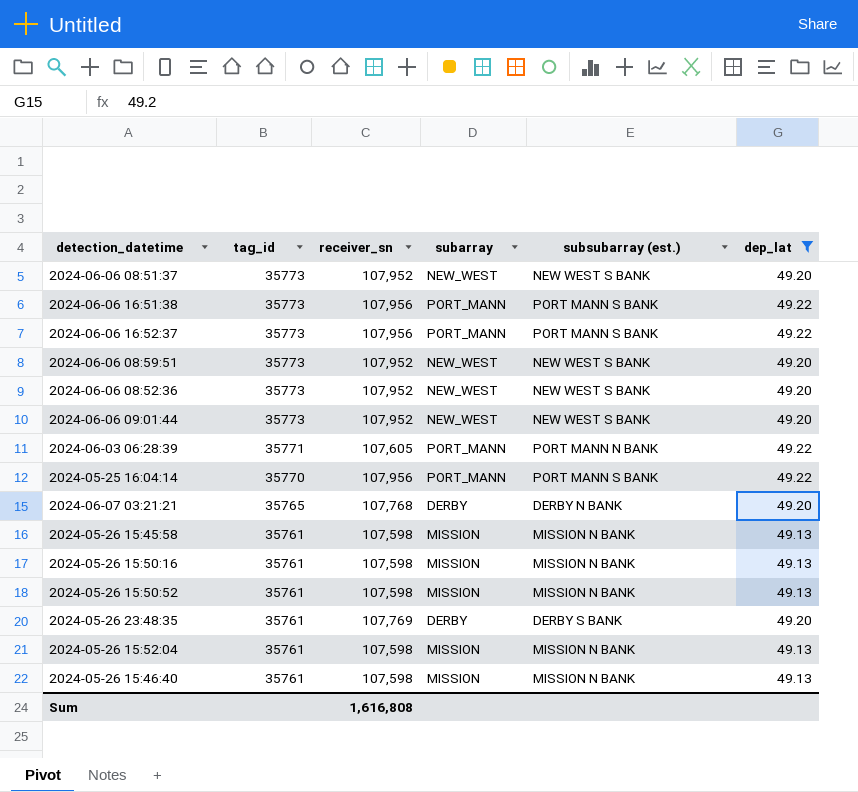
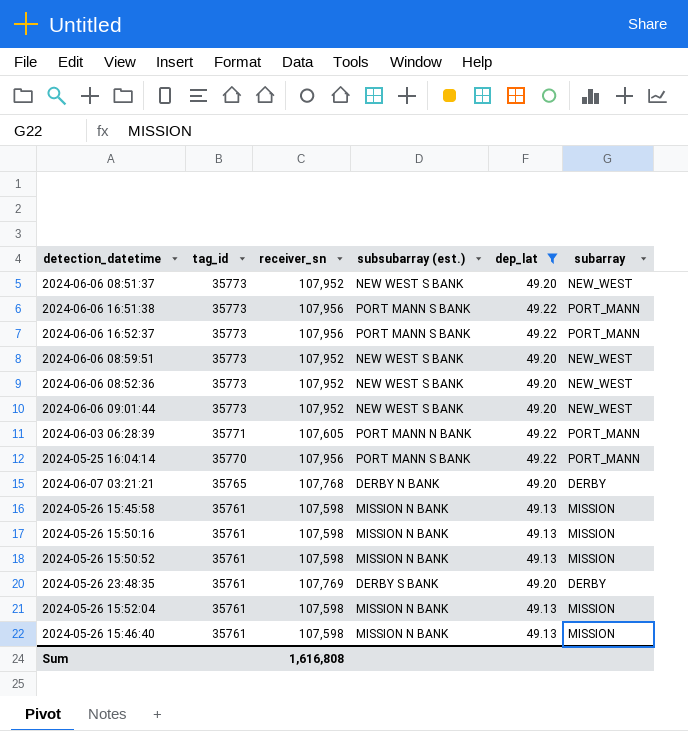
column subarray | position: 4 -> 6

